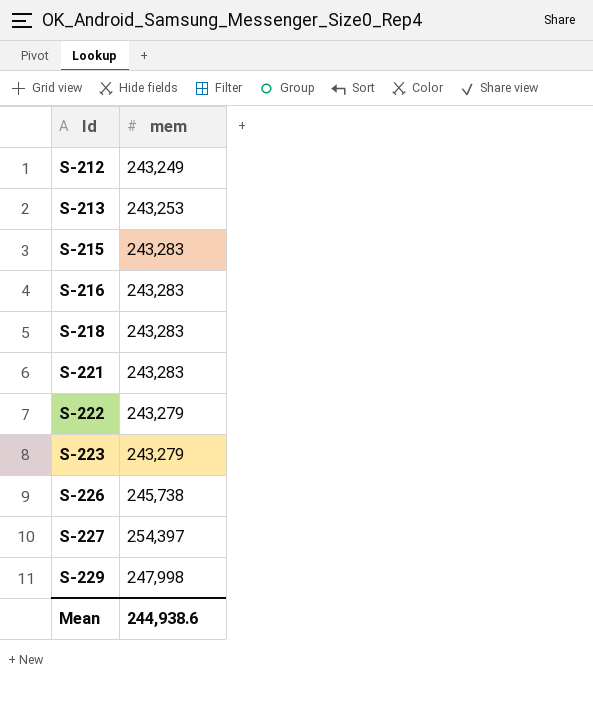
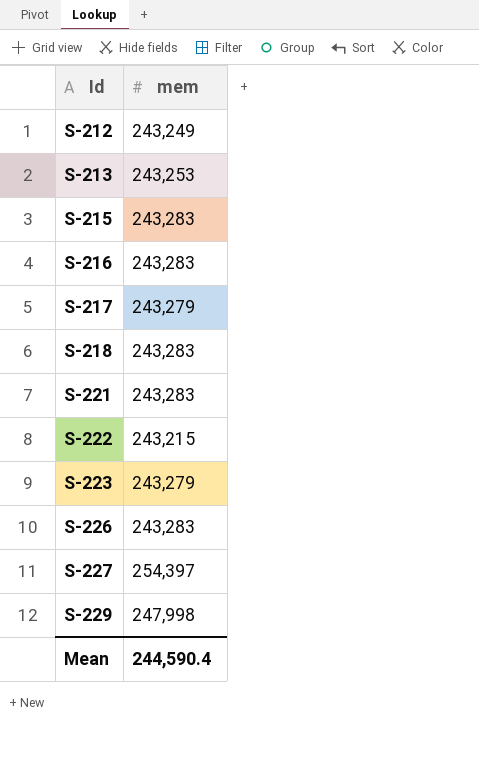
row S-217: none -> 243,279
S-222 | mem: 243,279 -> 243,215
S-226 | mem: 245,738 -> 243,283
Mean | mem: 244,938.6 -> 244,590.4

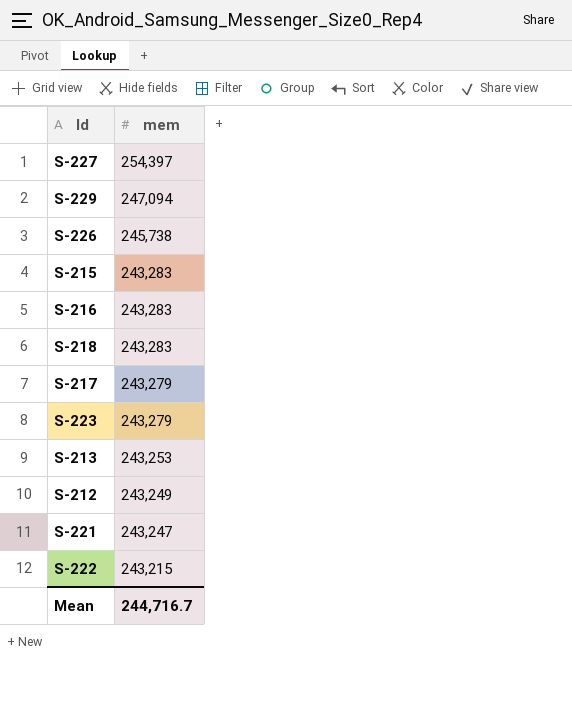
row order: Id ascending -> mem descending
S-229 | mem: 247,998 -> 247,094
S-226 | mem: 243,283 -> 245,738
S-221 | mem: 243,283 -> 243,247
Mean | mem: 244,590.4 -> 244,716.7

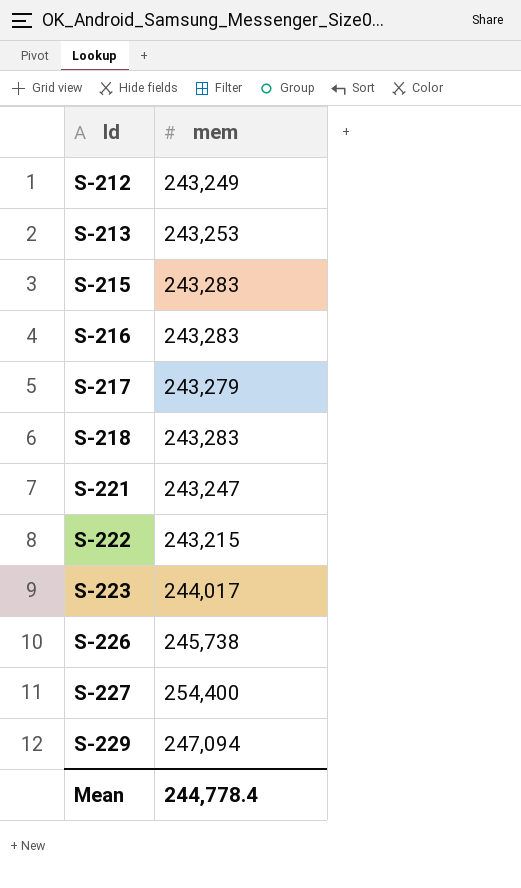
row order: mem descending -> Id ascending
S-223 | mem: 243,279 -> 244,017
S-227 | mem: 254,397 -> 254,400
Mean | mem: 244,716.7 -> 244,778.4

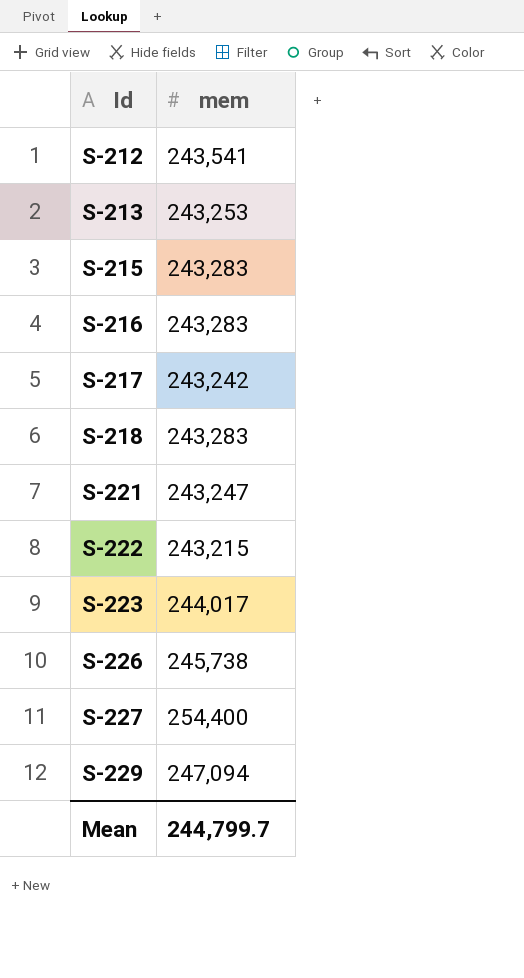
S-212 | mem: 243,249 -> 243,541
S-217 | mem: 243,279 -> 243,242
Mean | mem: 244,778.4 -> 244,799.7

